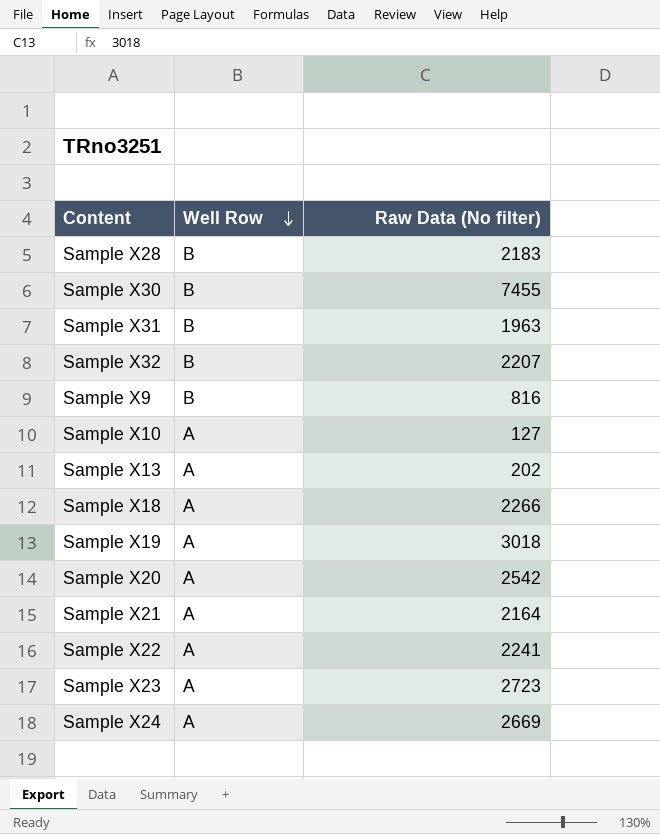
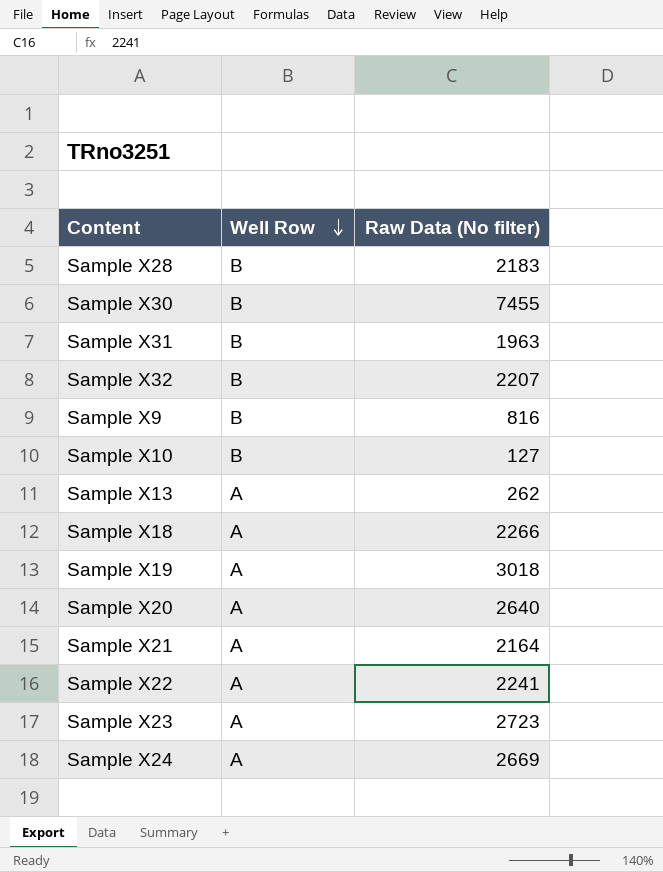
Sample X10 | Well Row: A -> B
Sample X13 | Raw Data (No filter): 202 -> 262
Sample X20 | Raw Data (No filter): 2542 -> 2640

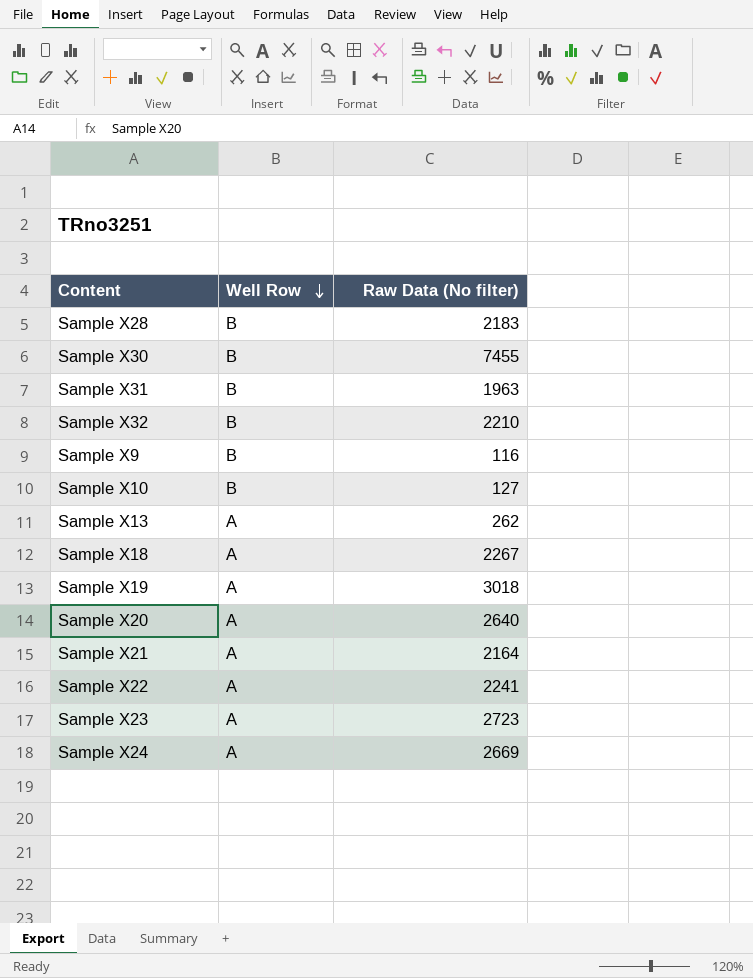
Sample X32 | Raw Data (No filter): 2207 -> 2210
Sample X9 | Raw Data (No filter): 816 -> 116
Sample X18 | Raw Data (No filter): 2266 -> 2267

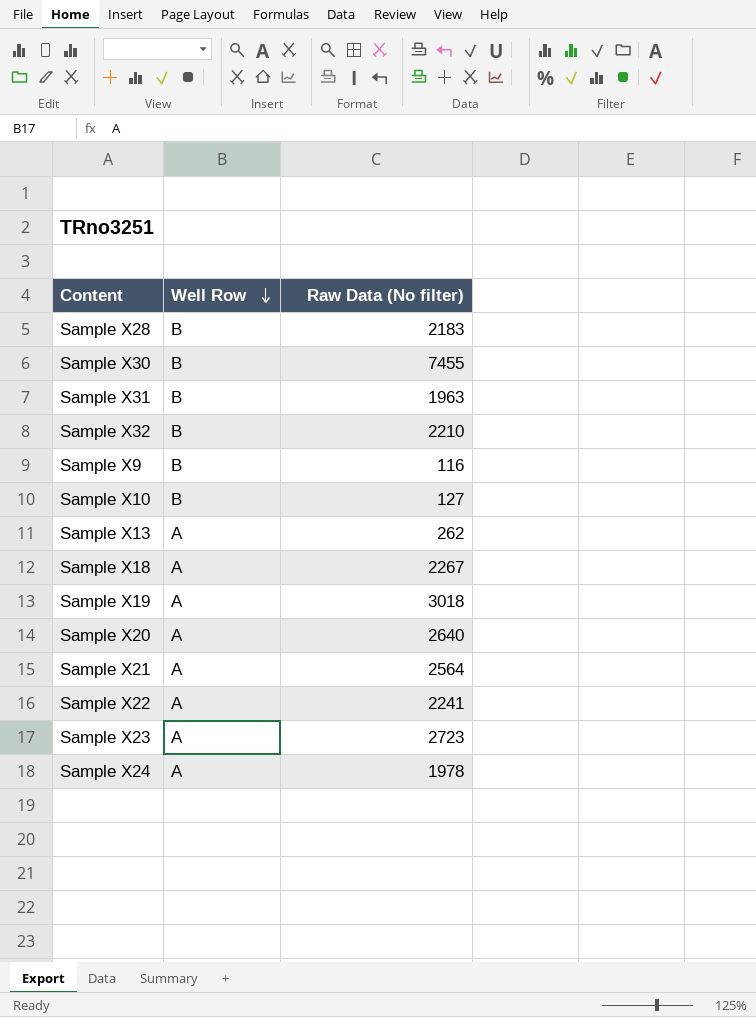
Sample X21 | Raw Data (No filter): 2164 -> 2564
Sample X24 | Raw Data (No filter): 2669 -> 1978

